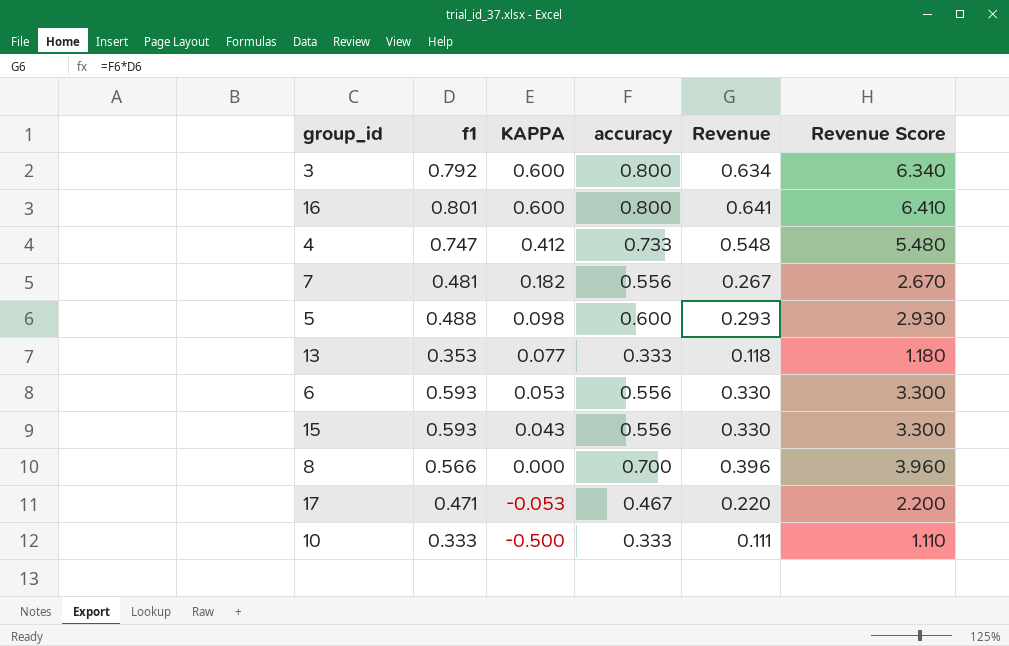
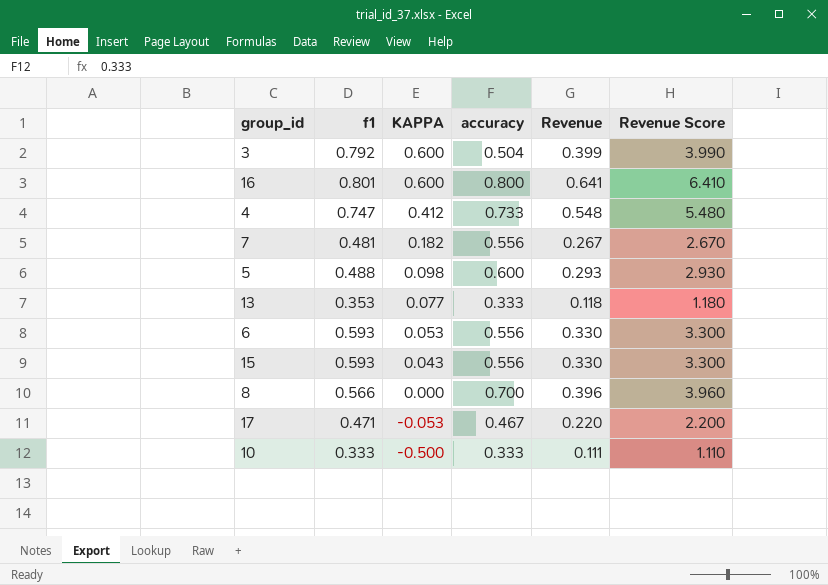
3 | accuracy: 0.800 -> 0.504
3 | Revenue: 0.634 -> 0.399
3 | Revenue Score: 6.340 -> 3.990

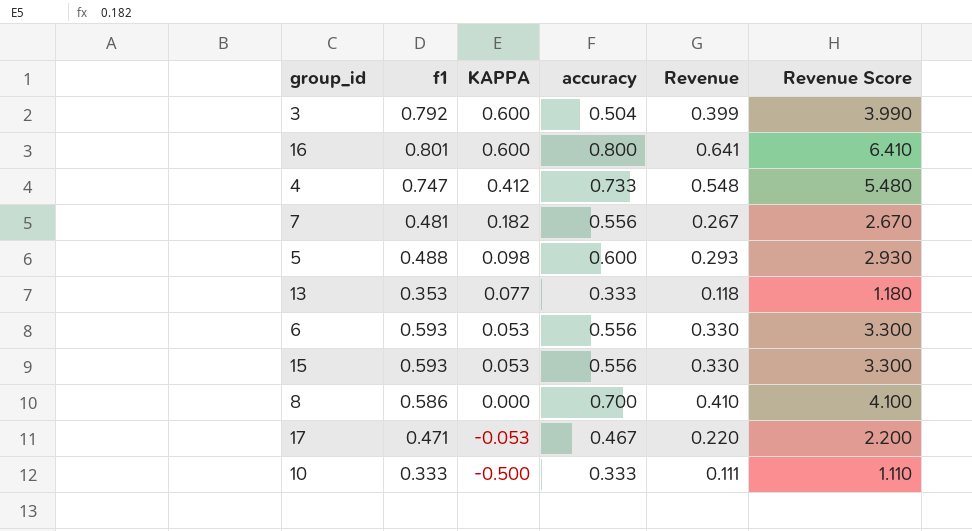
15 | KAPPA: 0.043 -> 0.053
8 | f1: 0.566 -> 0.586
8 | Revenue: 0.396 -> 0.410
8 | Revenue Score: 3.960 -> 4.100

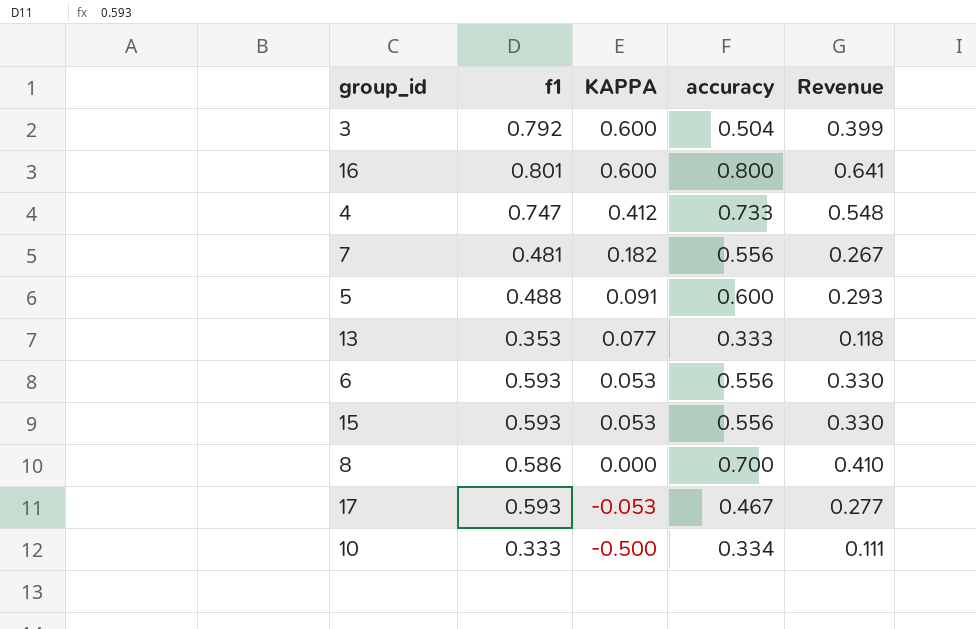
column Revenue Score | formula: [Revenue] * 10 -> none
5 | KAPPA: 0.098 -> 0.091
17 | f1: 0.471 -> 0.593
17 | Revenue: 0.220 -> 0.277
10 | accuracy: 0.333 -> 0.334

